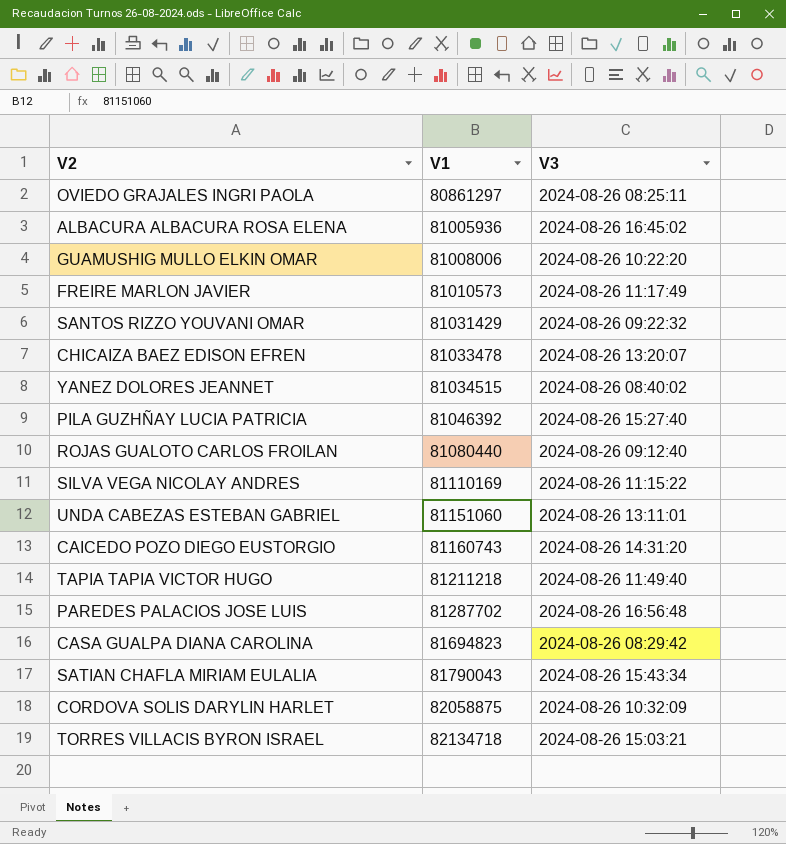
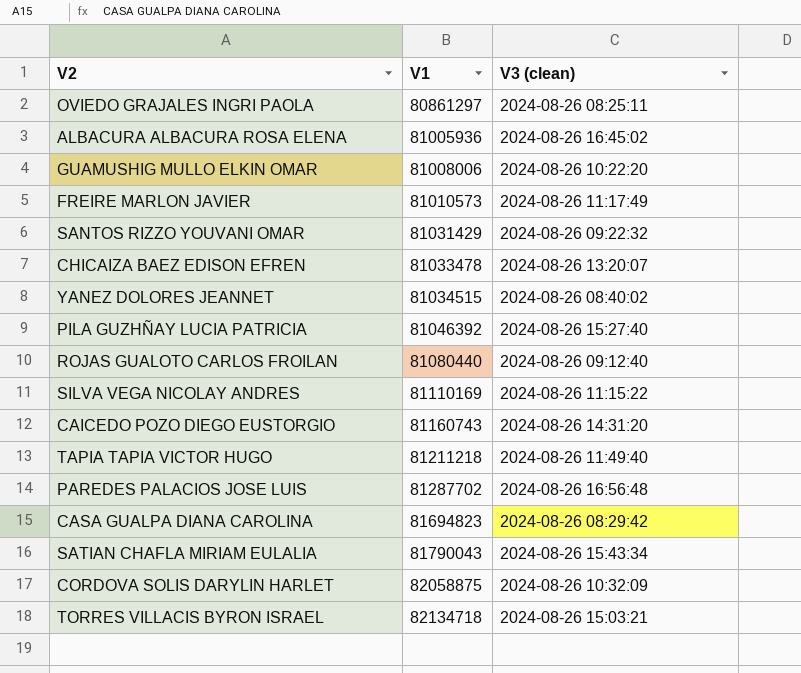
column name: V3 -> V3 (clean)
row UNDA CABEZAS ESTEBAN GABRIEL: 81151060 | 2024-08-26 13:11:01 -> none

